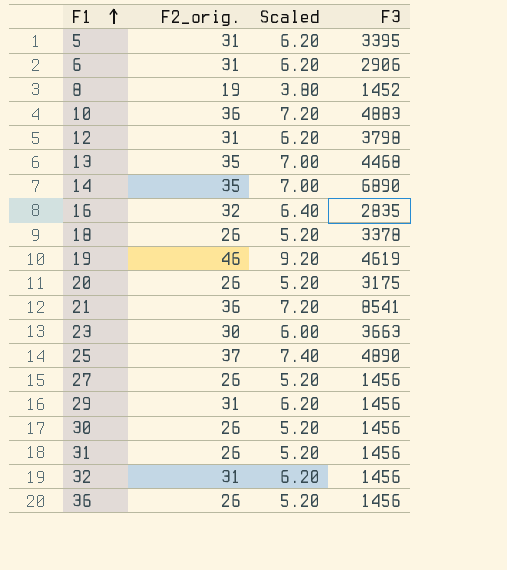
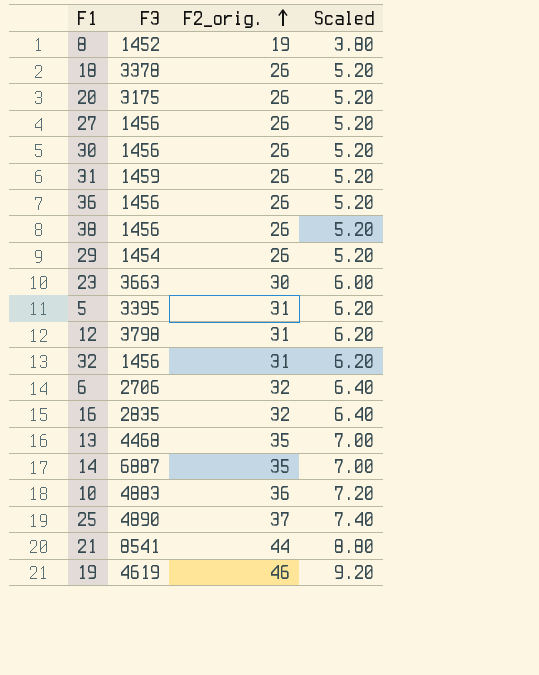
row order: F1 ascending -> F2_orig. ascending
column F3 | position: 4 -> 2
31 | F3: 1456 -> 1459
row 38: none -> 1456 | 26 | 5.20
29 | F3: 1456 -> 1454
29 | F2_orig.: 31 -> 26
29 | Scaled: 6.20 -> 5.20
6 | F3: 2906 -> 2706
6 | F2_orig.: 31 -> 32
6 | Scaled: 6.20 -> 6.40
14 | F3: 6890 -> 6887
21 | F2_orig.: 36 -> 44
21 | Scaled: 7.20 -> 8.80

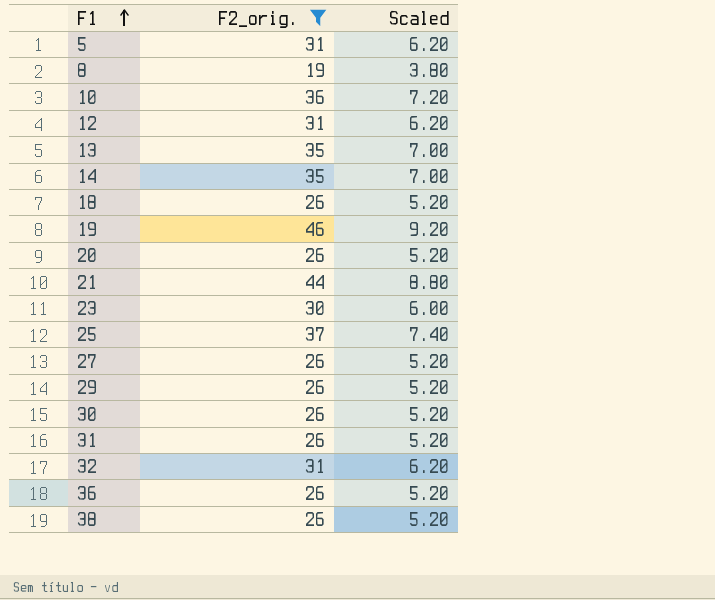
filter: none -> F2_orig. != 32
row order: F2_orig. ascending -> F1 ascending
column F3 | position: 2 -> none

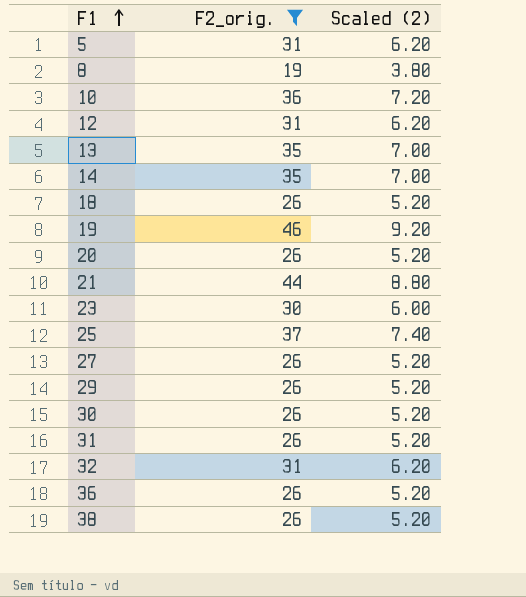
column name: Scaled -> Scaled (2)

